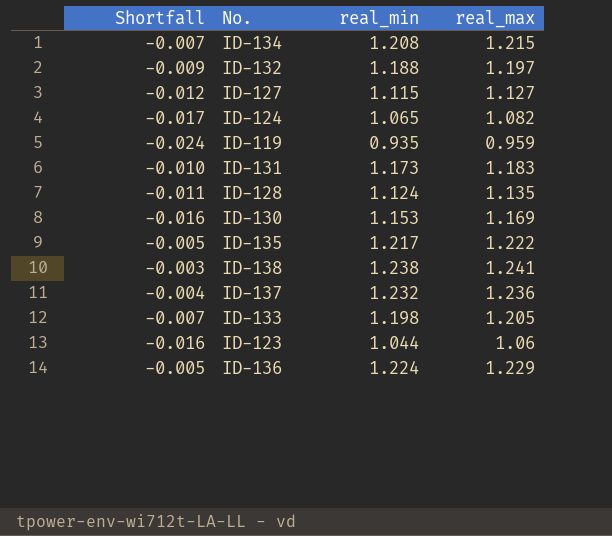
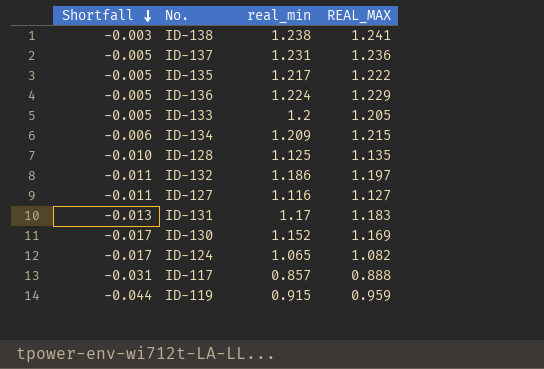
row order: none -> Shortfall descending
column name: real_max -> REAL_MAX
row ID-123: -0.016 | 1.044 | 1.06 -> none
ID-137 | Shortfall: -0.004 -> -0.005
ID-137 | real_min: 1.232 -> 1.231
ID-133 | Shortfall: -0.007 -> -0.005
ID-133 | real_min: 1.198 -> 1.2
ID-134 | Shortfall: -0.007 -> -0.006
ID-134 | real_min: 1.208 -> 1.209
ID-128 | Shortfall: -0.011 -> -0.010
ID-128 | real_min: 1.124 -> 1.125
ID-132 | Shortfall: -0.009 -> -0.011
ID-132 | real_min: 1.188 -> 1.186
ID-127 | Shortfall: -0.012 -> -0.011
ID-127 | real_min: 1.115 -> 1.116
ID-131 | Shortfall: -0.010 -> -0.013
ID-131 | real_min: 1.173 -> 1.17
ID-130 | Shortfall: -0.016 -> -0.017
ID-130 | real_min: 1.153 -> 1.152
row ID-117: none -> -0.031 | 0.857 | 0.888
ID-119 | Shortfall: -0.024 -> -0.044
ID-119 | real_min: 0.935 -> 0.915

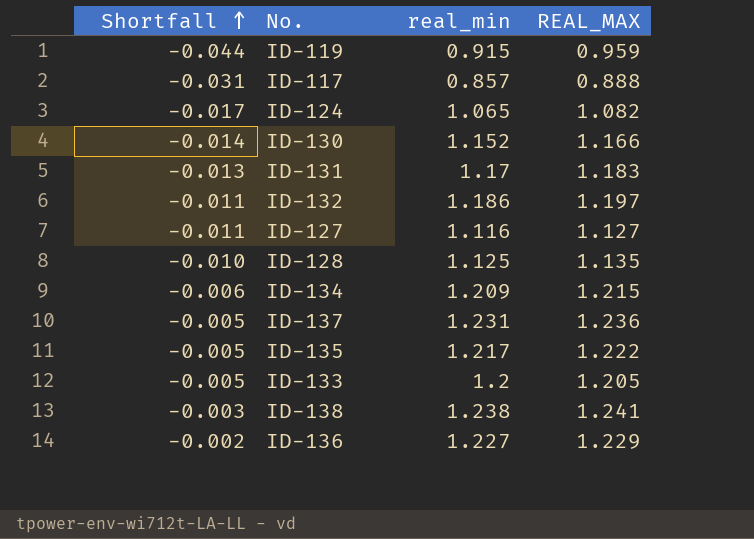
row order: Shortfall descending -> Shortfall ascending
ID-130 | Shortfall: -0.017 -> -0.014
ID-130 | REAL_MAX: 1.169 -> 1.166
ID-136 | Shortfall: -0.005 -> -0.002
ID-136 | real_min: 1.224 -> 1.227

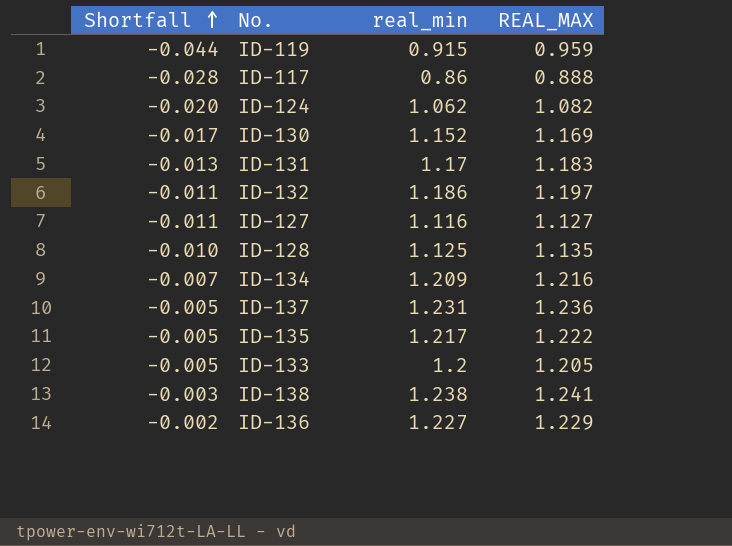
ID-117 | Shortfall: -0.031 -> -0.028
ID-117 | real_min: 0.857 -> 0.86
ID-124 | Shortfall: -0.017 -> -0.020
ID-124 | real_min: 1.065 -> 1.062
ID-130 | Shortfall: -0.014 -> -0.017
ID-130 | REAL_MAX: 1.166 -> 1.169
ID-134 | Shortfall: -0.006 -> -0.007
ID-134 | REAL_MAX: 1.215 -> 1.216

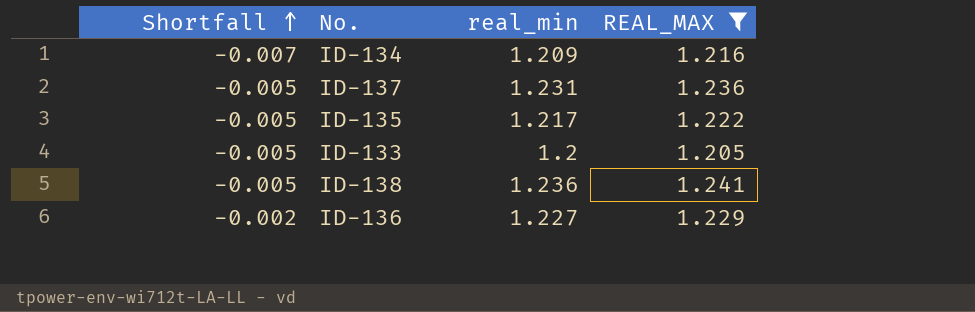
filter: none -> REAL_MAX >= 1.205
ID-138 | Shortfall: -0.003 -> -0.005
ID-138 | real_min: 1.238 -> 1.236

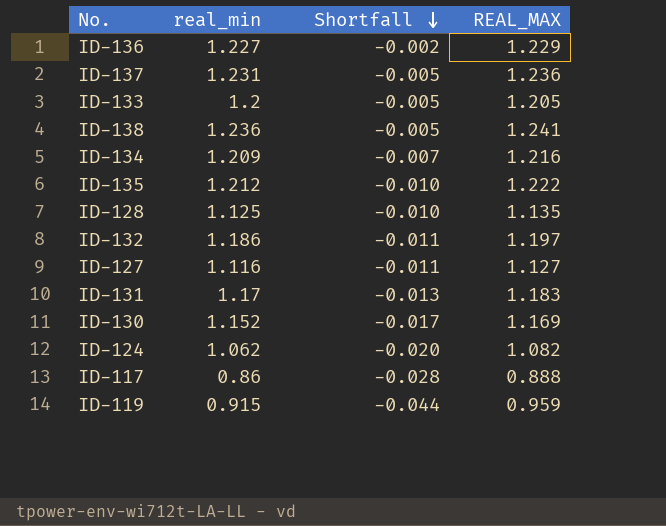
filter: REAL_MAX >= 1.205 -> none
row order: Shortfall ascending -> Shortfall descending
column Shortfall | position: 1 -> 3
ID-135 | real_min: 1.217 -> 1.212
ID-135 | Shortfall: -0.005 -> -0.010

